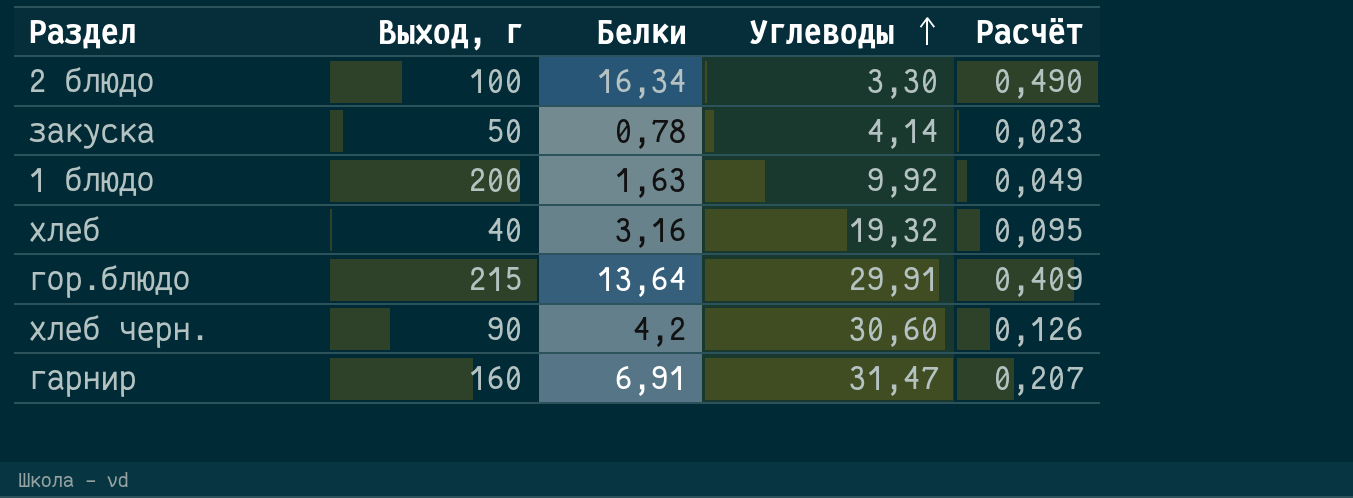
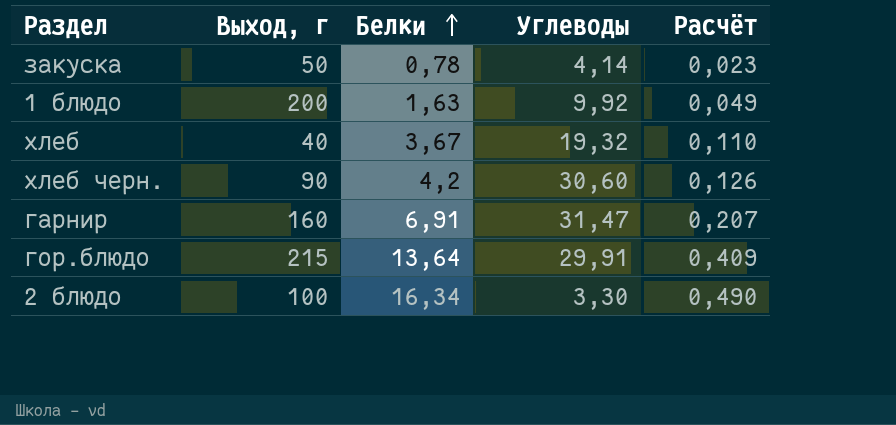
row order: Углеводы ascending -> Белки ascending
хлеб | Белки: 3,16 -> 3,67
хлеб | Расчёт: 0,095 -> 0,110

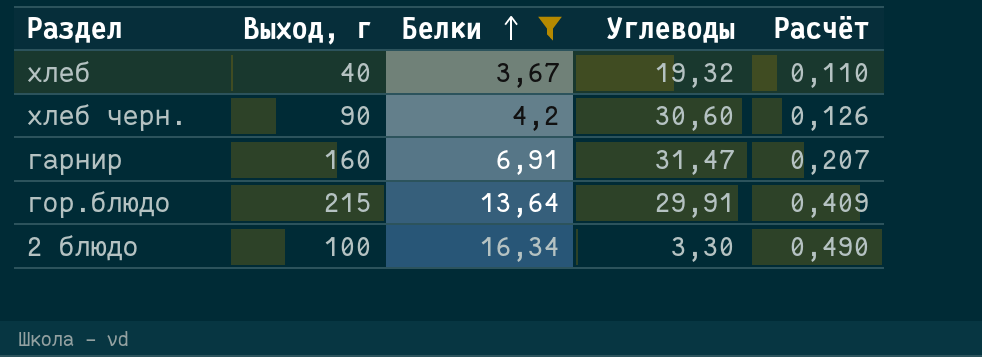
filter: none -> Белки >= 3,67

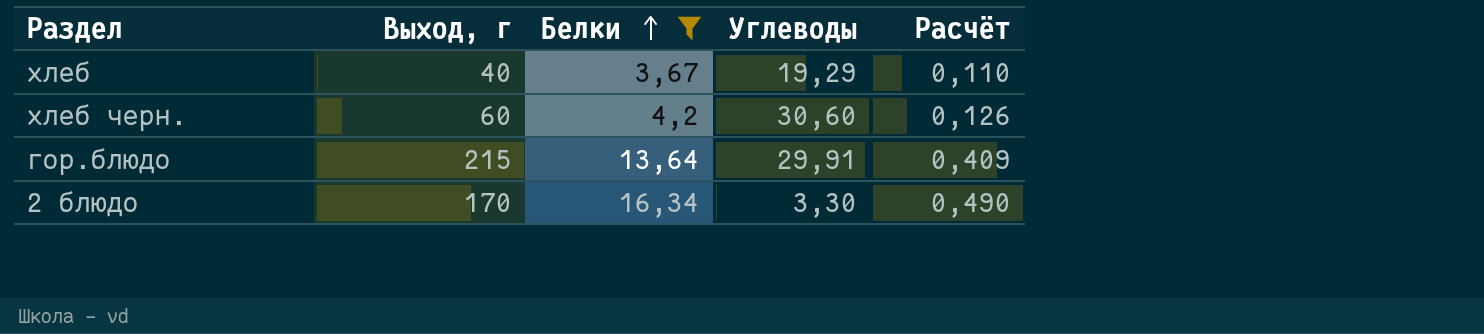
row гарнир: 160 | 6,91 | 31,47 | 0,207 -> none
хлеб | Углеводы: 19,32 -> 19,29
хлеб черн. | Выход, г: 90 -> 60
2 блюдо | Выход, г: 100 -> 170

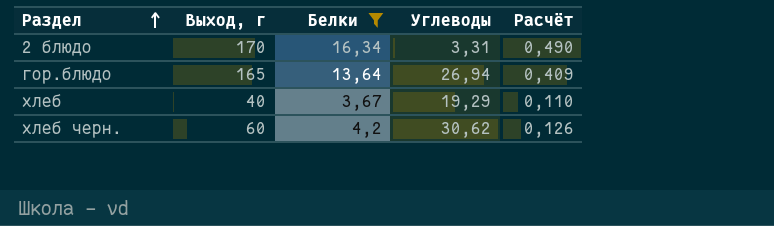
row order: Белки ascending -> Раздел ascending
2 блюдо | Углеводы: 3,30 -> 3,31
гор.блюдо | Выход, г: 215 -> 165
гор.блюдо | Углеводы: 29,91 -> 26,94
хлеб черн. | Углеводы: 30,60 -> 30,62

